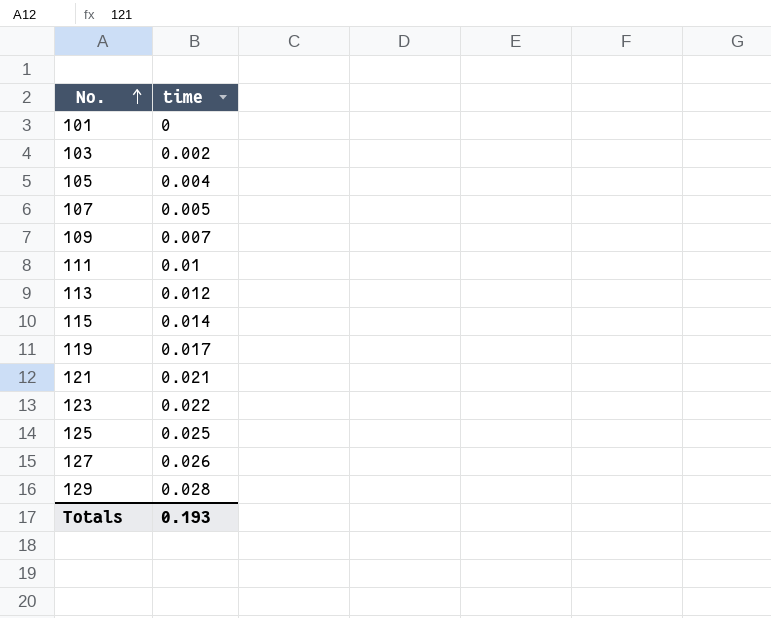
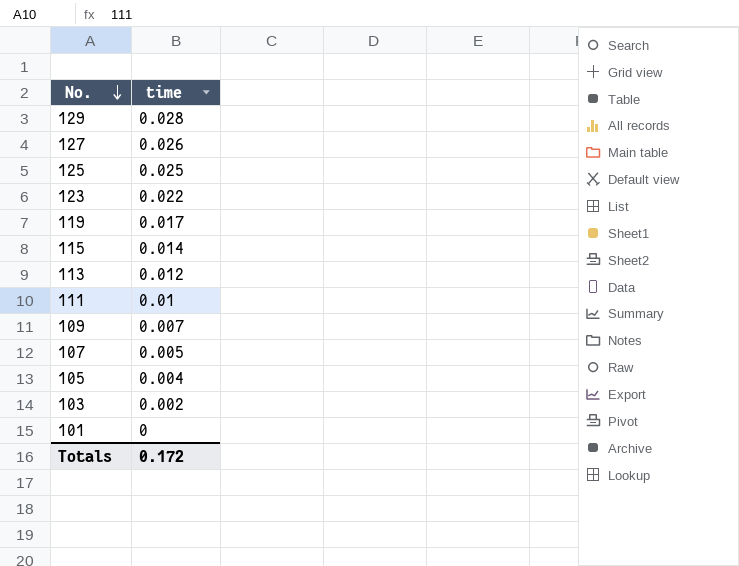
row order: No. ascending -> No. descending
row 121: 0.021 -> none
Totals | time: 0.193 -> 0.172

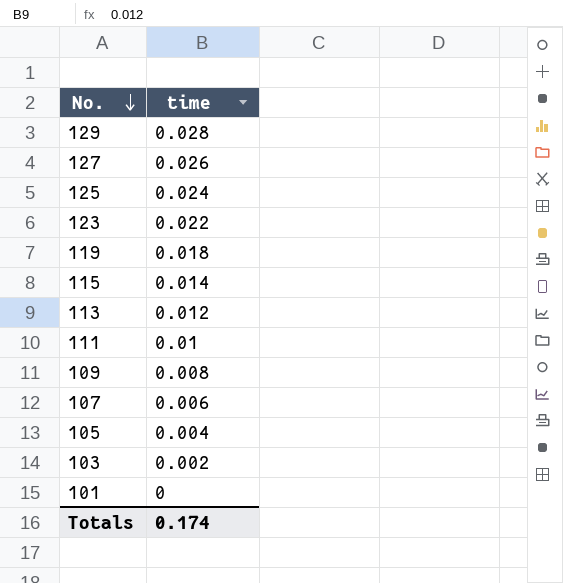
125 | time: 0.025 -> 0.024
119 | time: 0.017 -> 0.018
109 | time: 0.007 -> 0.008
107 | time: 0.005 -> 0.006
Totals | time: 0.172 -> 0.174

